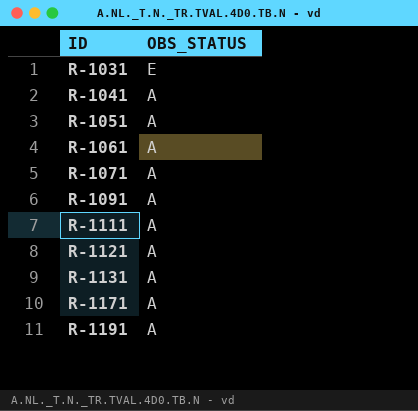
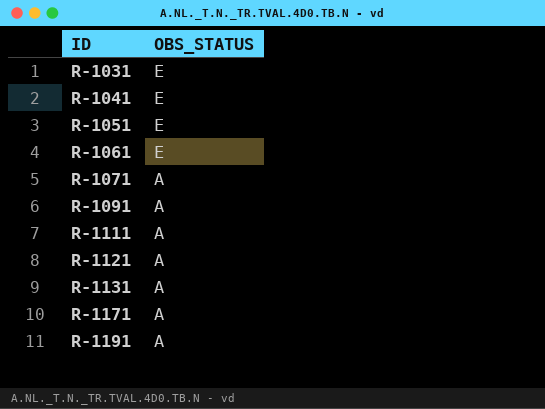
R-1041 | OBS_STATUS: A -> E
R-1051 | OBS_STATUS: A -> E
R-1061 | OBS_STATUS: A -> E

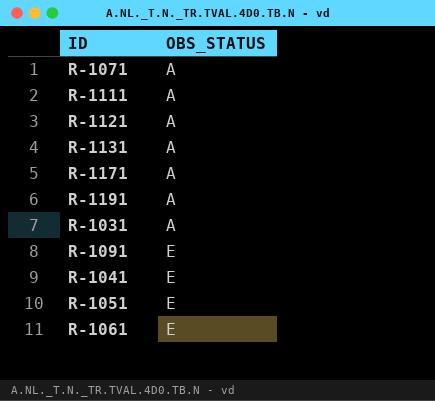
row order: ID ascending -> OBS_STATUS ascending
R-1031 | OBS_STATUS: E -> A
R-1091 | OBS_STATUS: A -> E

